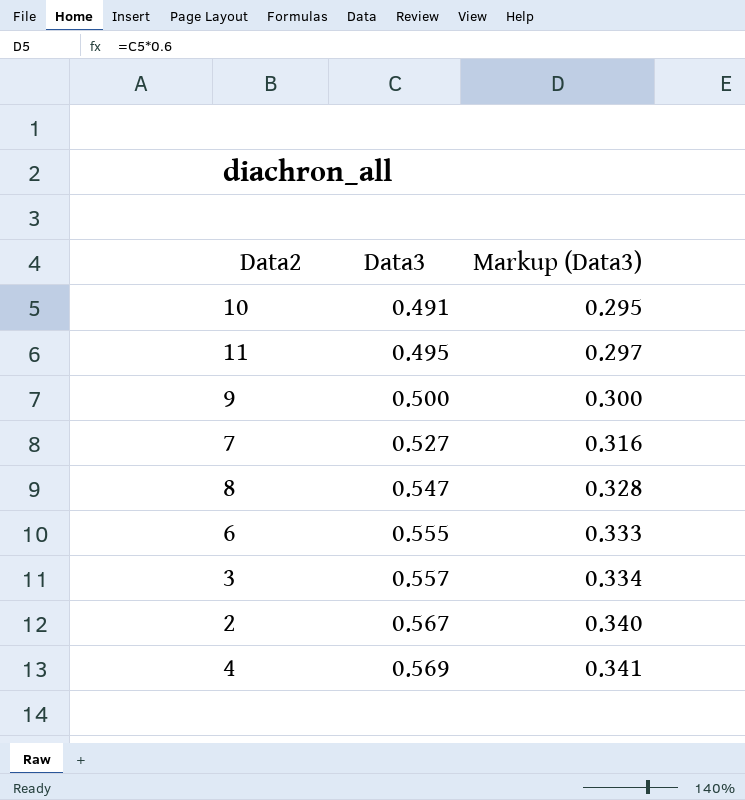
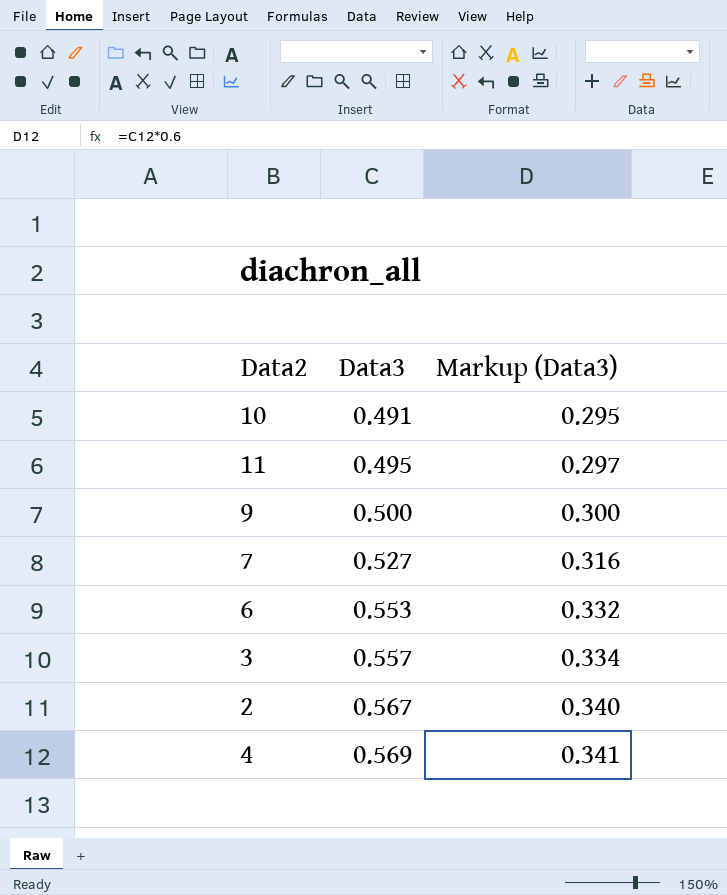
row 8: 0.547 | 0.328 -> none
6 | Data3: 0.555 -> 0.553
6 | Markup (Data3): 0.333 -> 0.332

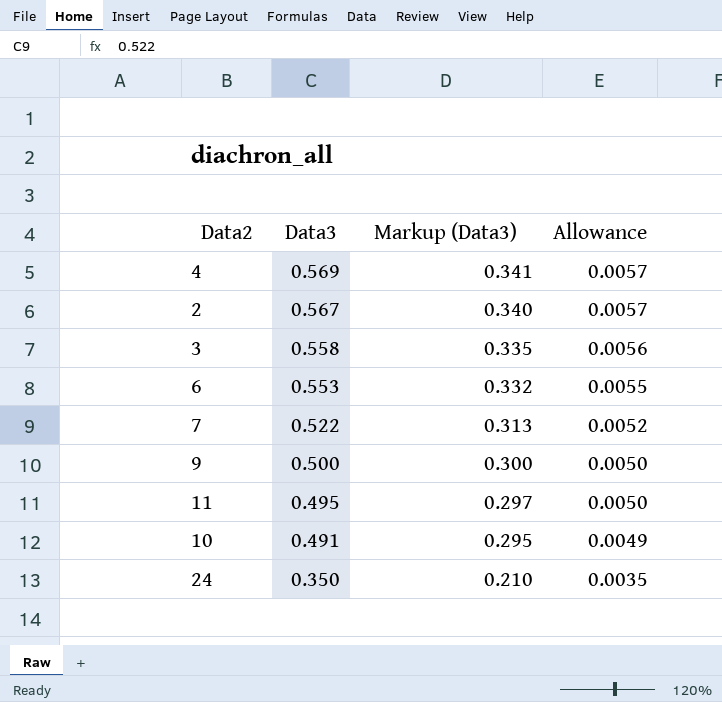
row order: Data3 ascending -> Data3 descending
column Allowance | formula: none -> [Data3] * 0.01
3 | Data3: 0.557 -> 0.558
3 | Markup (Data3): 0.334 -> 0.335
7 | Data3: 0.527 -> 0.522
7 | Markup (Data3): 0.316 -> 0.313
row 24: none -> 0.350 | 0.210 | 0.0035

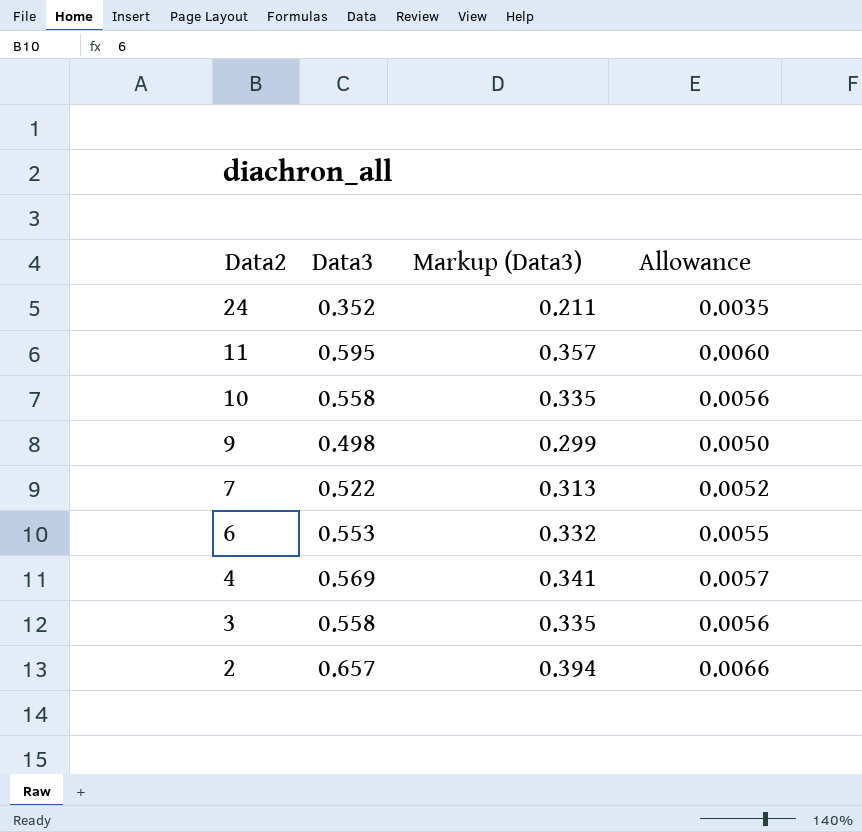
row order: Data3 descending -> Data2 descending
24 | Data3: 0.350 -> 0.352
24 | Markup (Data3): 0.210 -> 0.211
11 | Data3: 0.495 -> 0.595
11 | Markup (Data3): 0.297 -> 0.357
11 | Allowance: 0.0050 -> 0.0060
10 | Data3: 0.491 -> 0.558
10 | Markup (Data3): 0.295 -> 0.335
10 | Allowance: 0.0049 -> 0.0056
9 | Data3: 0.500 -> 0.498
9 | Markup (Data3): 0.300 -> 0.299
2 | Data3: 0.567 -> 0.657
2 | Markup (Data3): 0.340 -> 0.394
2 | Allowance: 0.0057 -> 0.0066

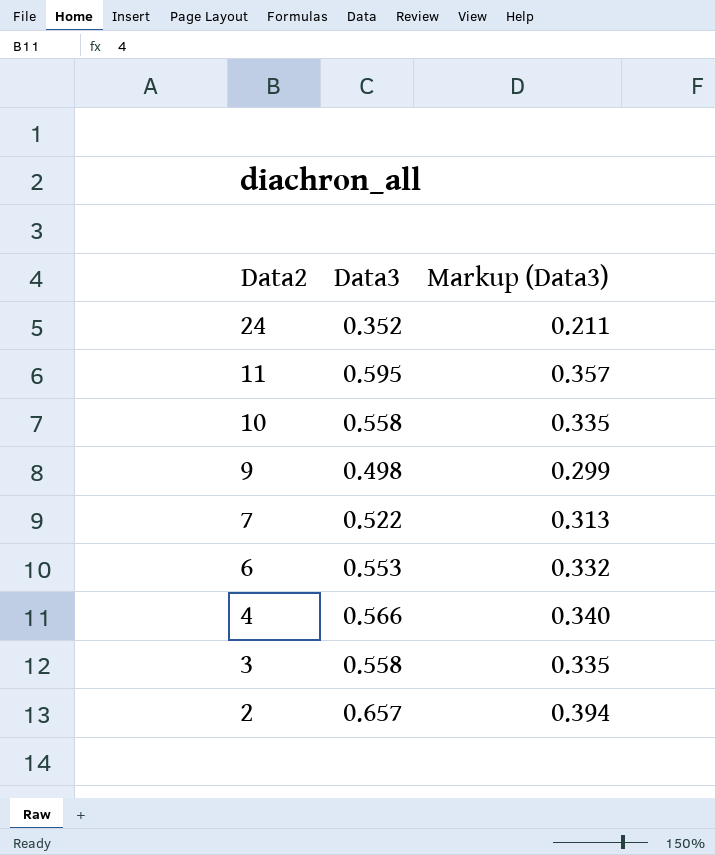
column Allowance | formula: [Data3] * 0.01 -> none
4 | Data3: 0.569 -> 0.566
4 | Markup (Data3): 0.341 -> 0.340

